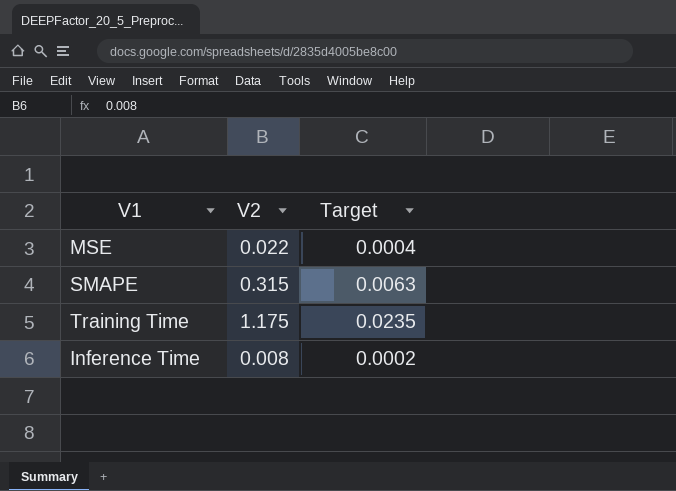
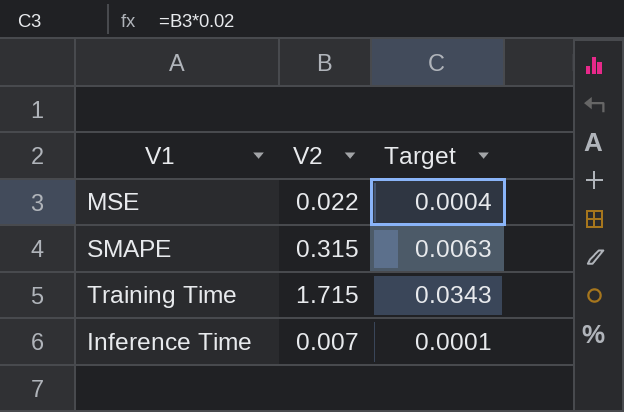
Training Time | V2: 1.175 -> 1.715
Training Time | Target: 0.0235 -> 0.0343
Inference Time | V2: 0.008 -> 0.007
Inference Time | Target: 0.0002 -> 0.0001

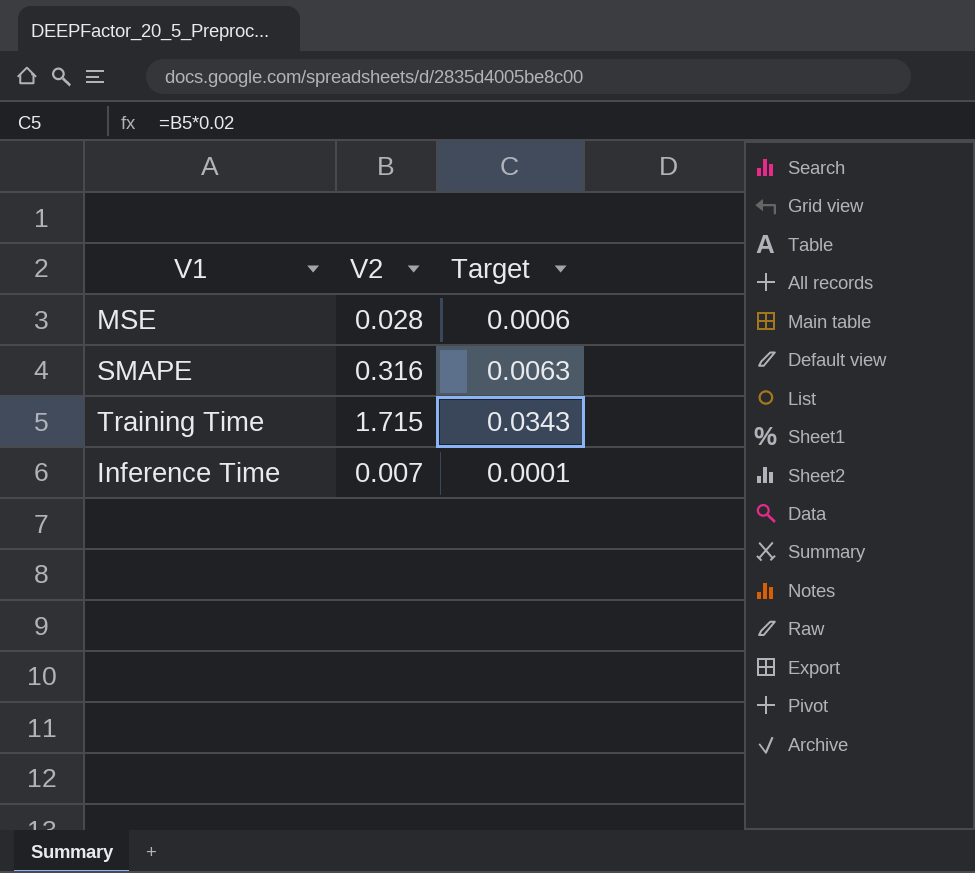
MSE | V2: 0.022 -> 0.028
MSE | Target: 0.0004 -> 0.0006
SMAPE | V2: 0.315 -> 0.316

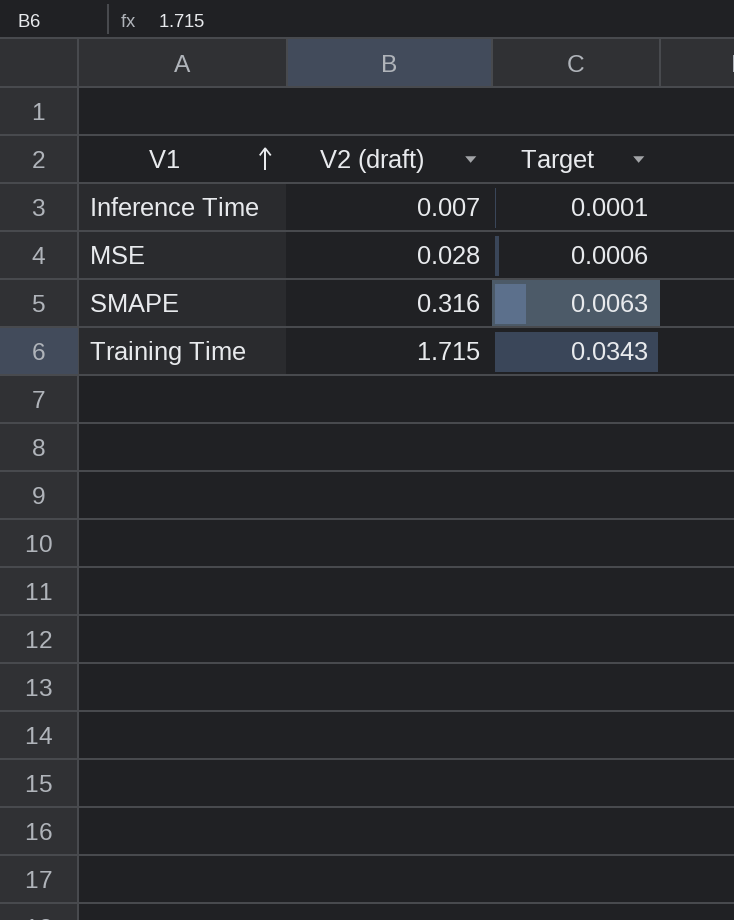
row order: none -> V1 ascending
column name: V2 -> V2 (draft)

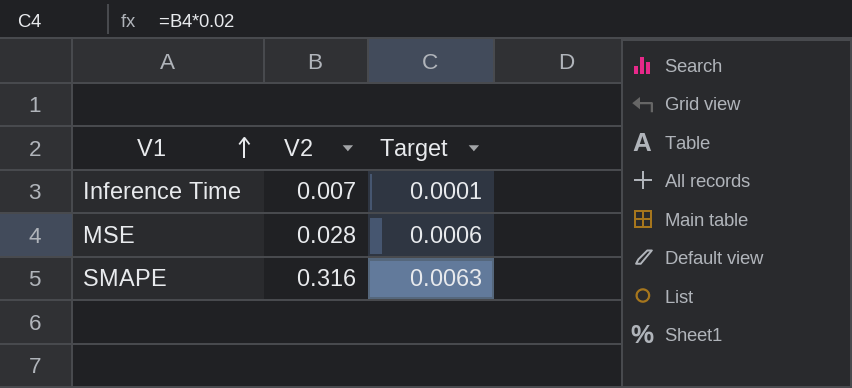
column name: V2 (draft) -> V2
row Training Time: 1.715 | 0.0343 -> none

